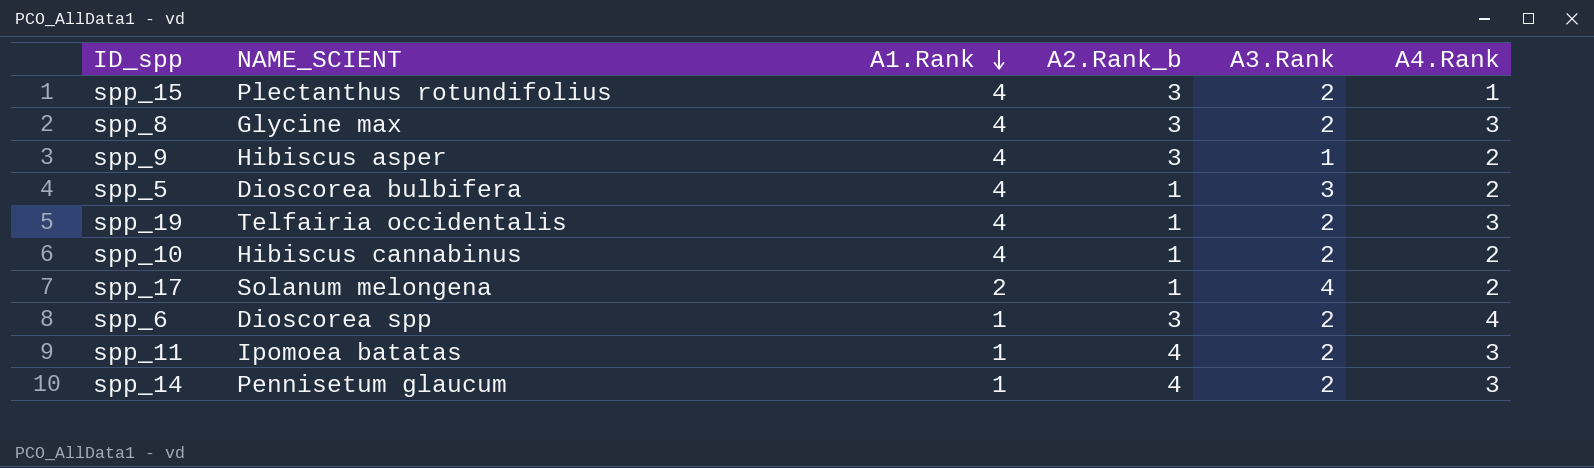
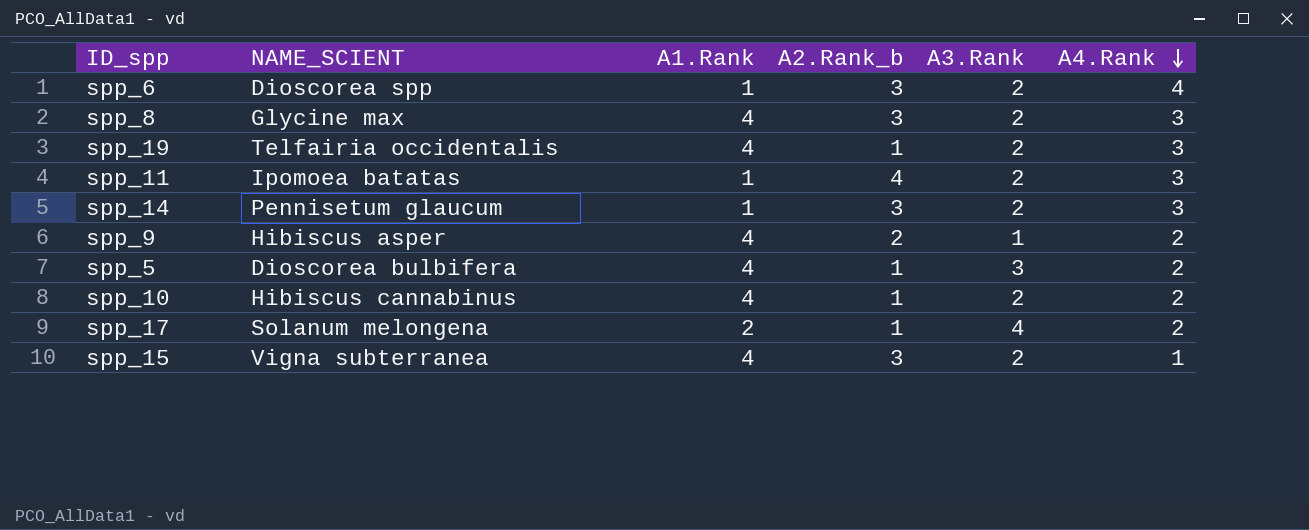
row order: A1.Rank descending -> A4.Rank descending
spp_14 | A2.Rank_b: 4 -> 3
spp_9 | A2.Rank_b: 3 -> 2
spp_15 | NAME_SCIENT: Plectanthus rotundifolius -> Vigna subterranea

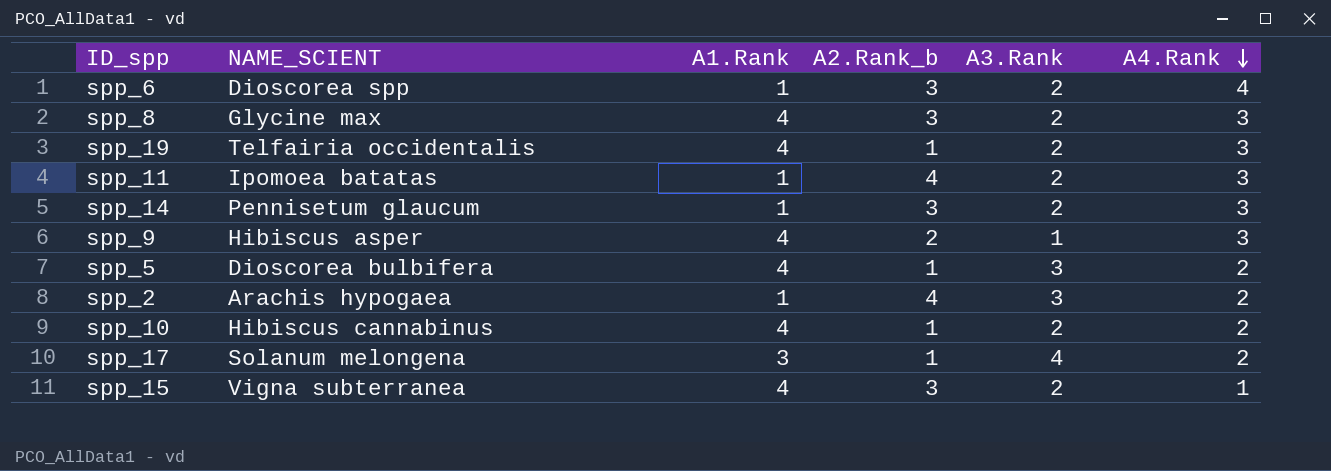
spp_9 | A4.Rank: 2 -> 3
row spp_2: none -> Arachis hypogaea | 1 | 4 | 3 | 2
spp_17 | A1.Rank: 2 -> 3

